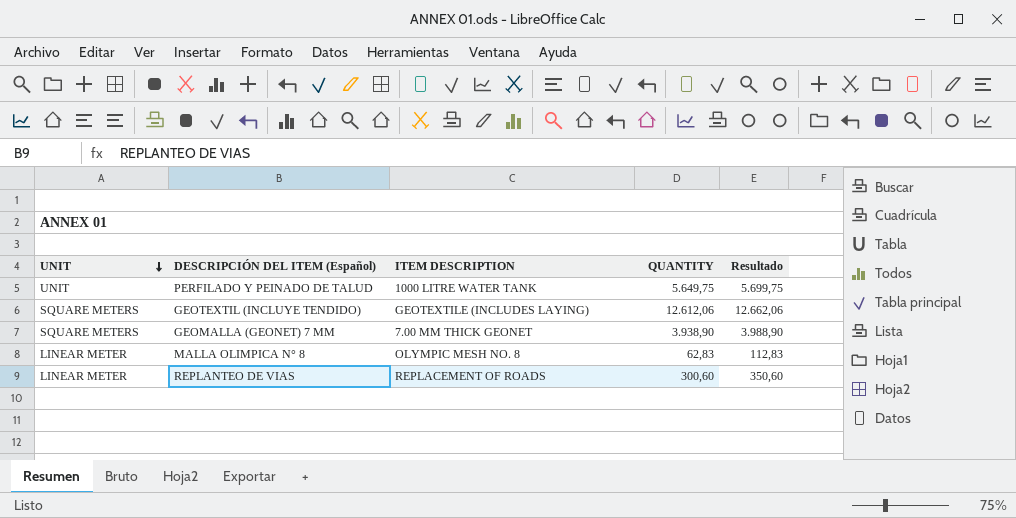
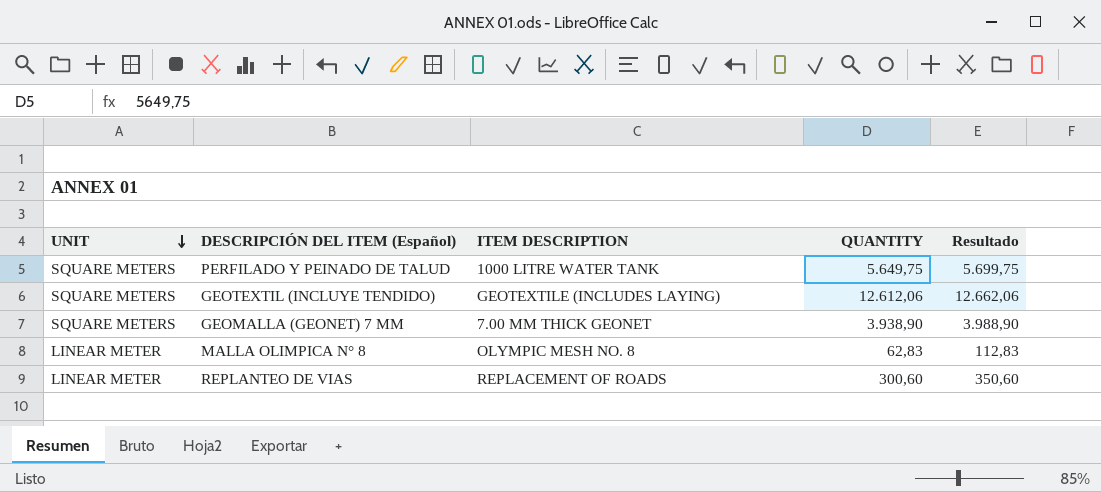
PERFILADO Y PEINADO DE TALUD | UNIT: UNIT -> SQUARE METERS

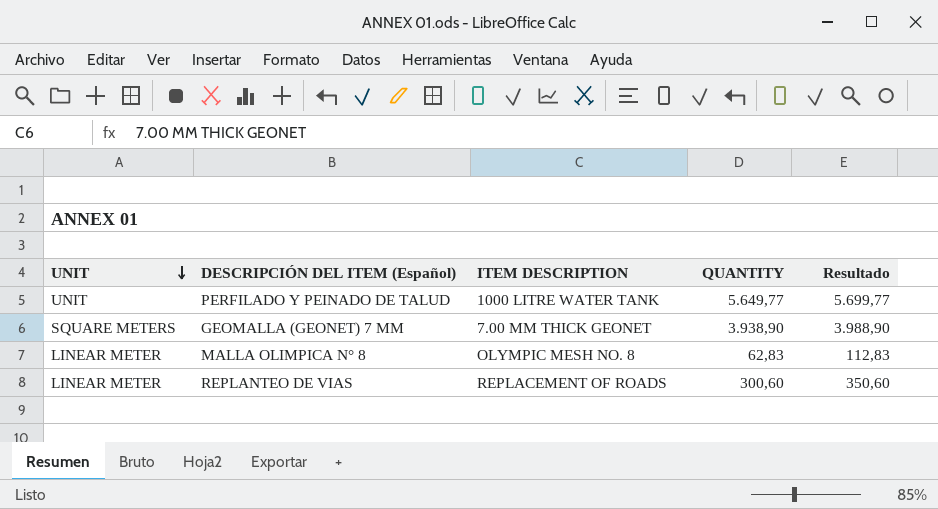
row GEOTEXTIL (INCLUYE TENDIDO): SQUARE METERS | GEOTEXTILE (INCLUDES LAYING) | 12.612,06 | 12.662,06 -> none
PERFILADO Y PEINADO DE TALUD | UNIT: SQUARE METERS -> UNIT
PERFILADO Y PEINADO DE TALUD | QUANTITY: 5.649,75 -> 5.649,77
PERFILADO Y PEINADO DE TALUD | Resultado: 5.699,75 -> 5.699,77

